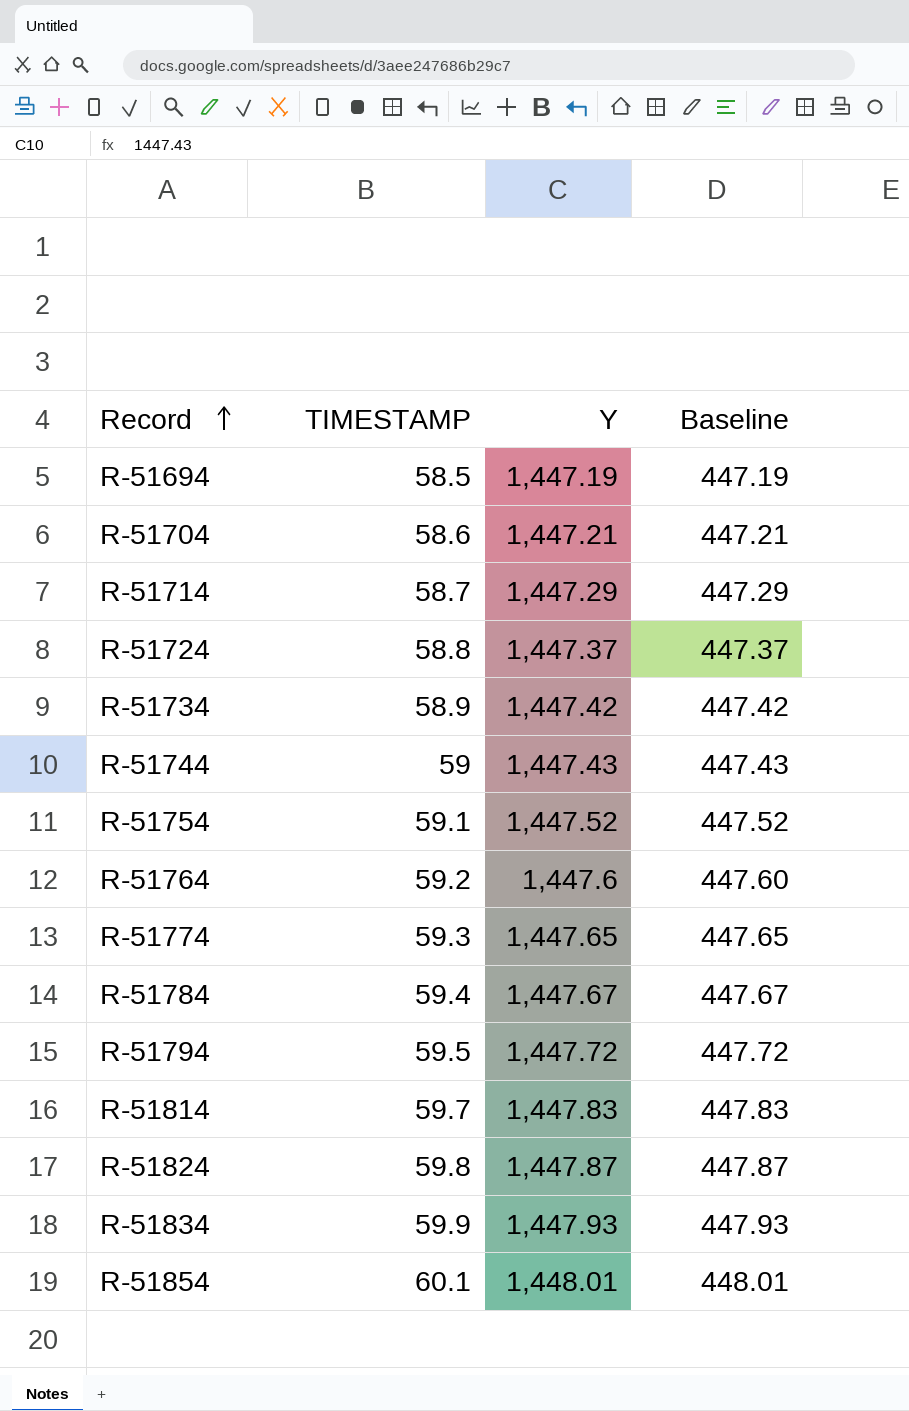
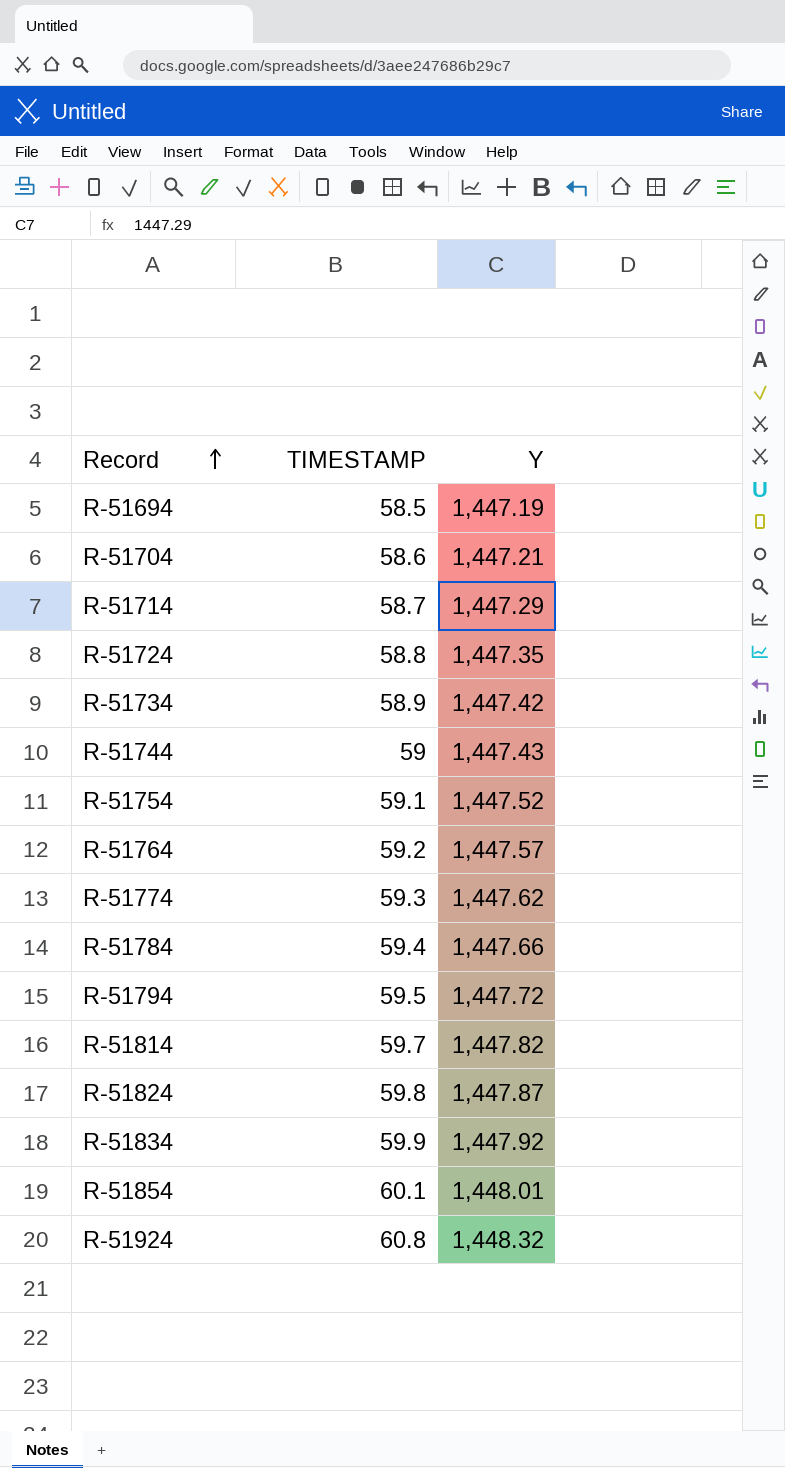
column Baseline | formula: [Y] - 1000 -> none
R-51724 | Y: 1,447.37 -> 1,447.35
R-51764 | Y: 1,447.6 -> 1,447.57
R-51774 | Y: 1,447.65 -> 1,447.62
R-51784 | Y: 1,447.67 -> 1,447.66
R-51814 | Y: 1,447.83 -> 1,447.82
R-51834 | Y: 1,447.93 -> 1,447.92
row R-51924: none -> 60.8 | 1,448.32

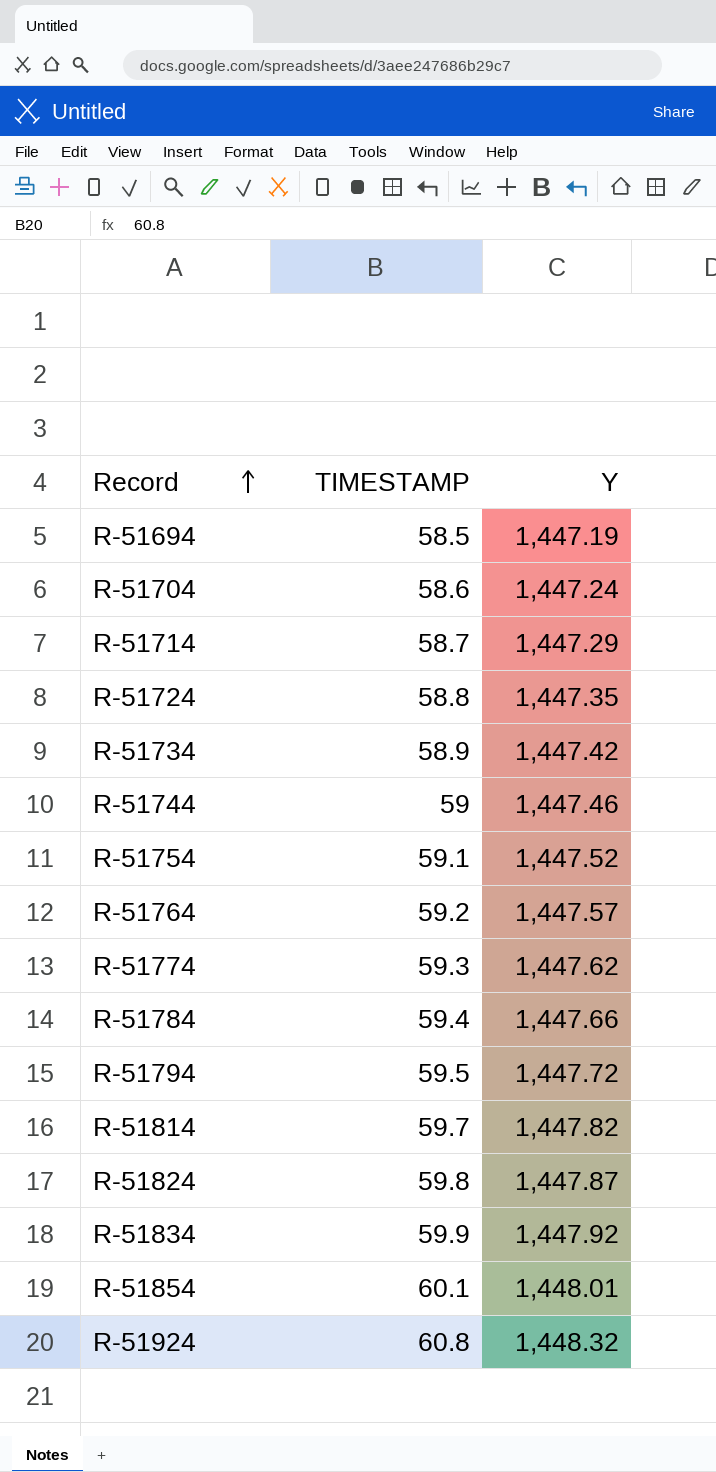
R-51704 | Y: 1,447.21 -> 1,447.24
R-51744 | Y: 1,447.43 -> 1,447.46

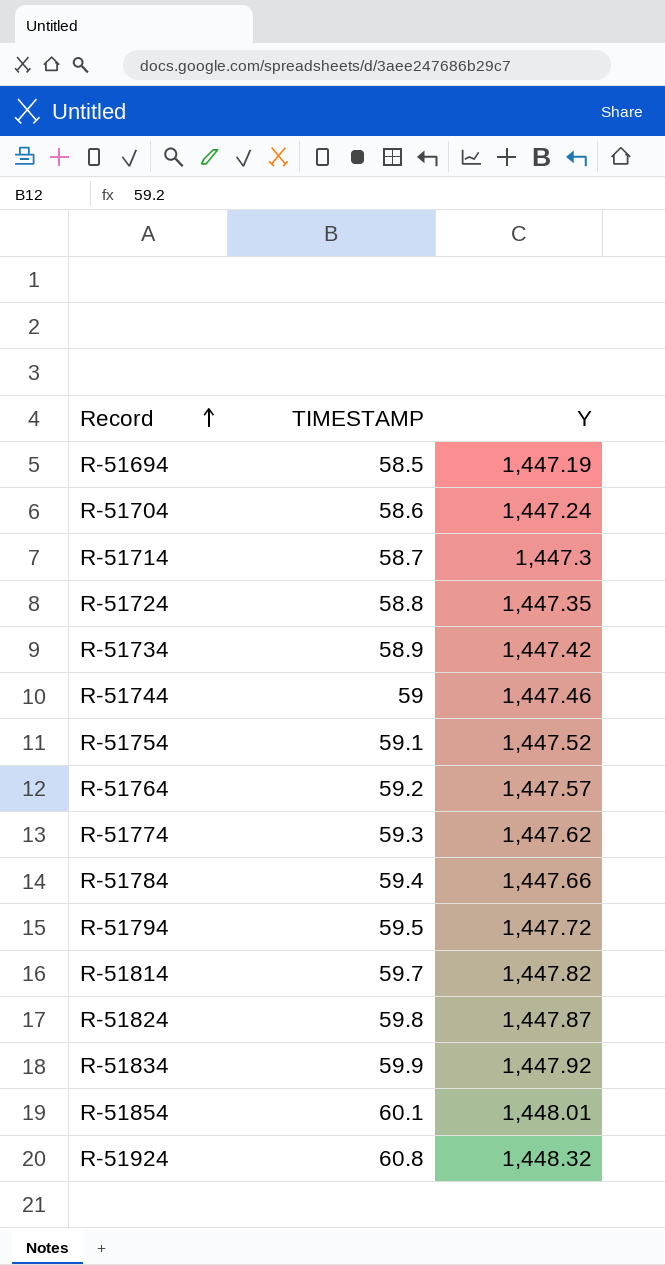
R-51714 | Y: 1,447.29 -> 1,447.3

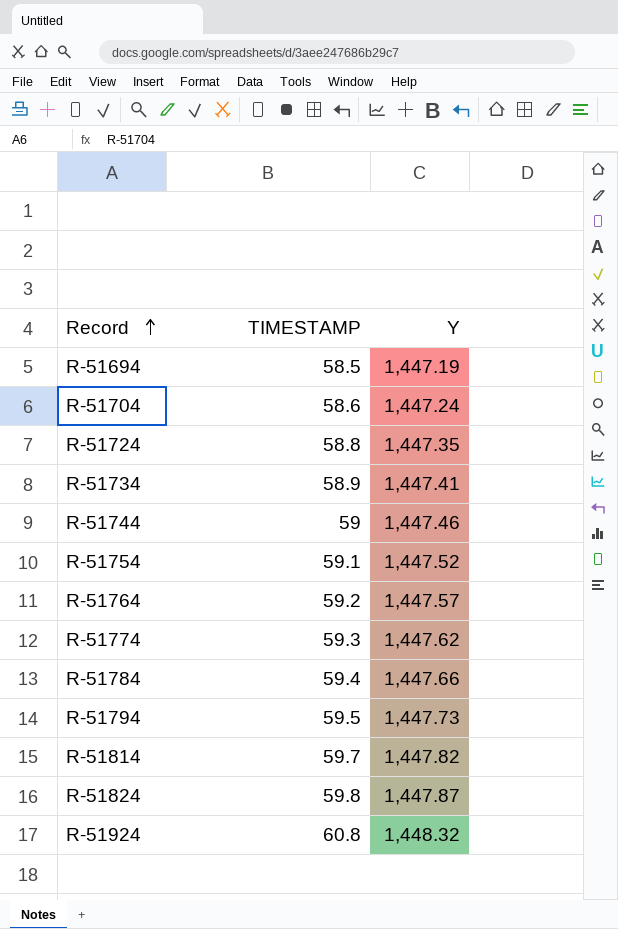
row R-51714: 58.7 | 1,447.3 -> none
row R-51834: 59.9 | 1,447.92 -> none
row R-51854: 60.1 | 1,448.01 -> none
R-51734 | Y: 1,447.42 -> 1,447.41
R-51794 | Y: 1,447.72 -> 1,447.73

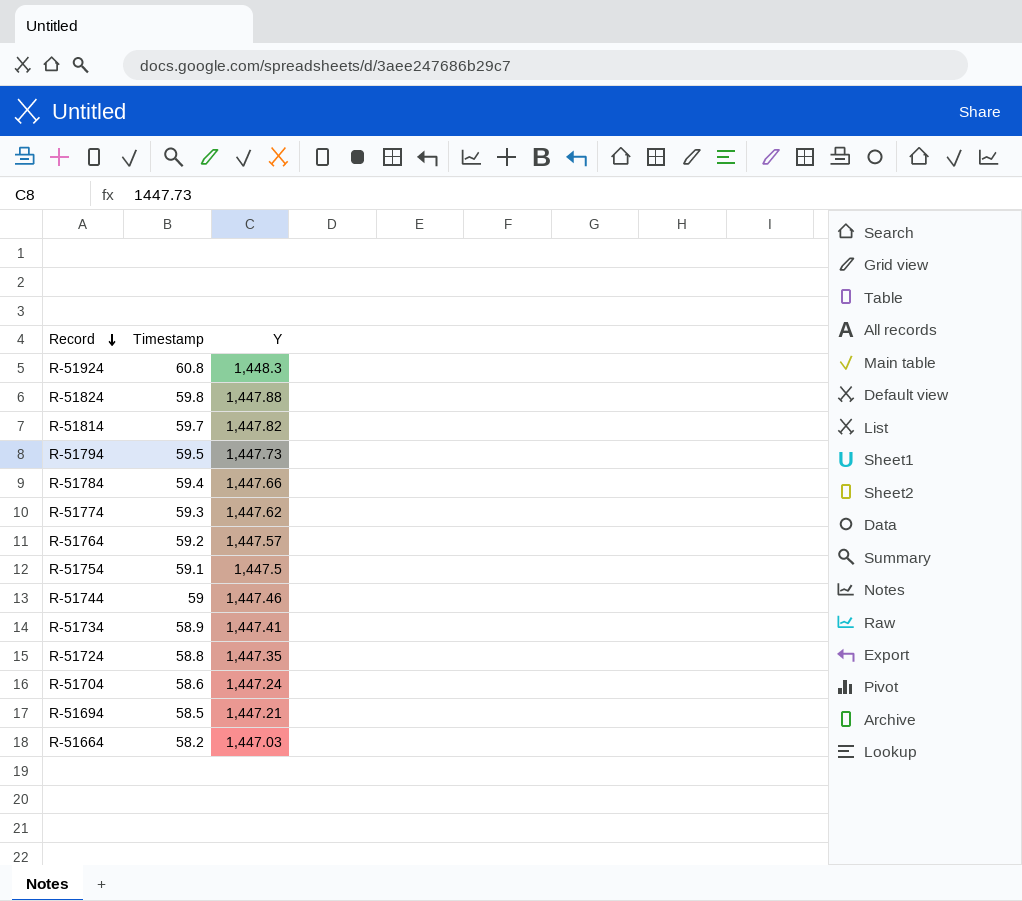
row order: Record ascending -> Record descending
column name: TIMESTAMP -> Timestamp
R-51924 | Y: 1,448.32 -> 1,448.3
R-51824 | Y: 1,447.87 -> 1,447.88
R-51754 | Y: 1,447.52 -> 1,447.5
R-51694 | Y: 1,447.19 -> 1,447.21
row R-51664: none -> 58.2 | 1,447.03

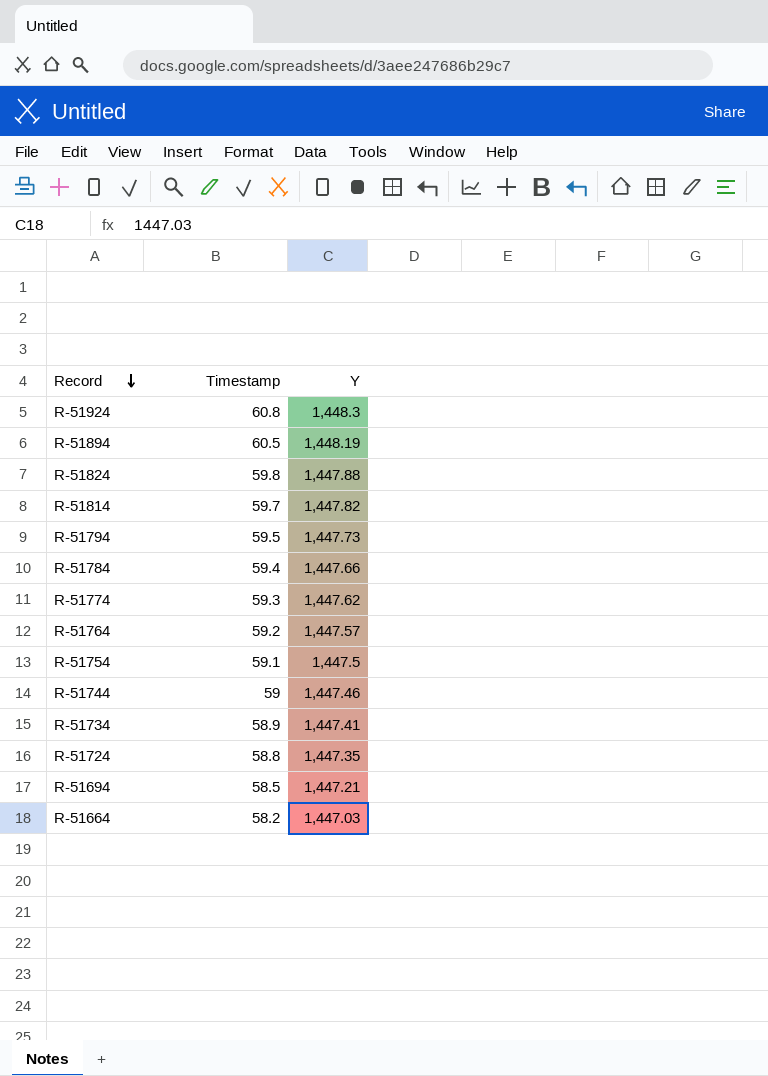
row R-51704: 58.6 | 1,447.24 -> none
row R-51894: none -> 60.5 | 1,448.19

